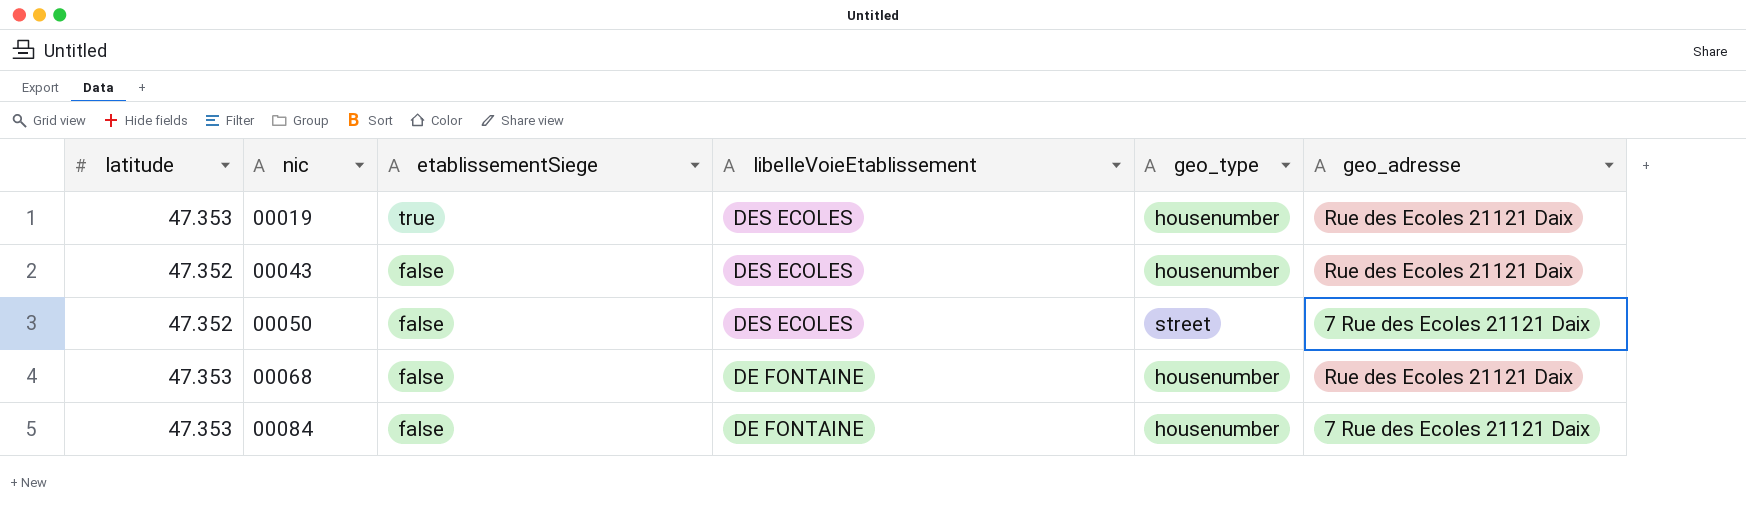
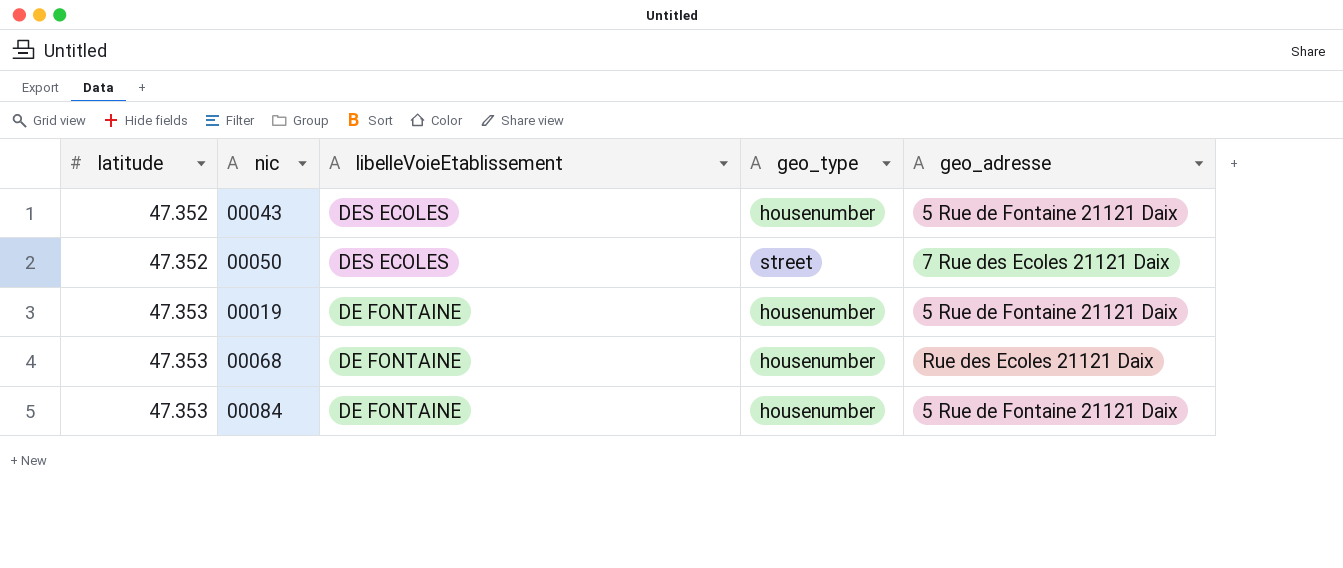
row order: nic ascending -> latitude ascending
column etablissementSiege | position: 3 -> none
00043 | geo_adresse: Rue des Ecoles 21121 Daix -> 5 Rue de Fontaine 21121 Daix
00019 | libelleVoieEtablissement: DES ECOLES -> DE FONTAINE
00019 | geo_adresse: Rue des Ecoles 21121 Daix -> 5 Rue de Fontaine 21121 Daix
00084 | geo_adresse: 7 Rue des Ecoles 21121 Daix -> 5 Rue de Fontaine 21121 Daix

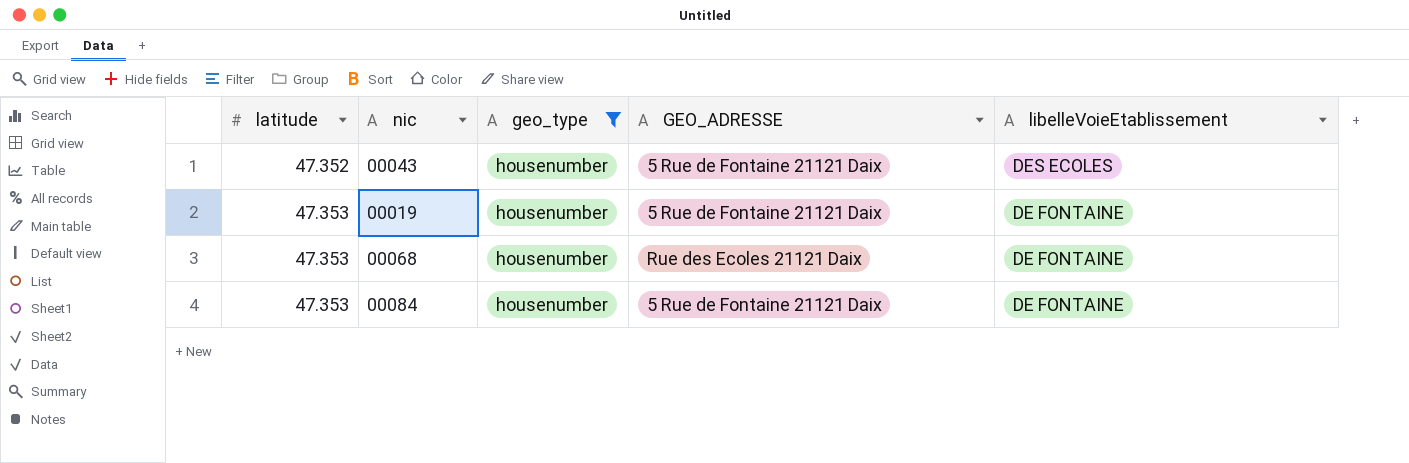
filter: none -> geo_type = housenumber
column name: geo_adresse -> GEO_ADRESSE
column libelleVoieEtablissement | position: 3 -> 5

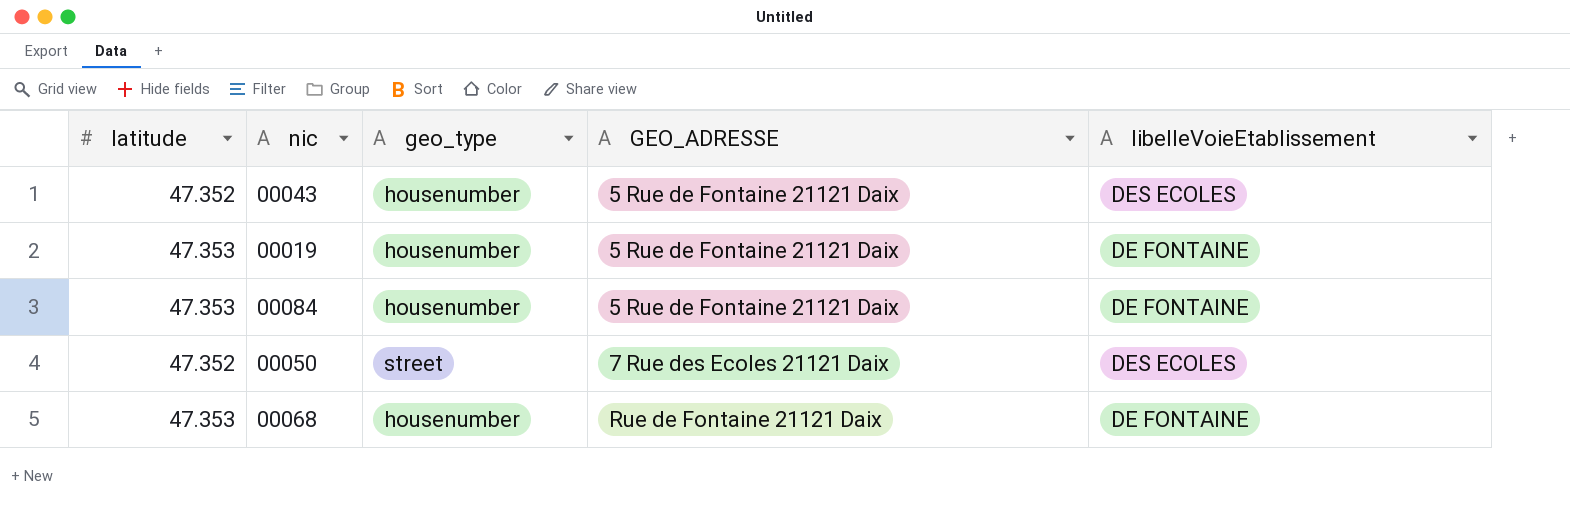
filter: geo_type = housenumber -> none
row order: latitude ascending -> GEO_ADRESSE ascending
00068 | GEO_ADRESSE: Rue des Ecoles 21121 Daix -> Rue de Fontaine 21121 Daix

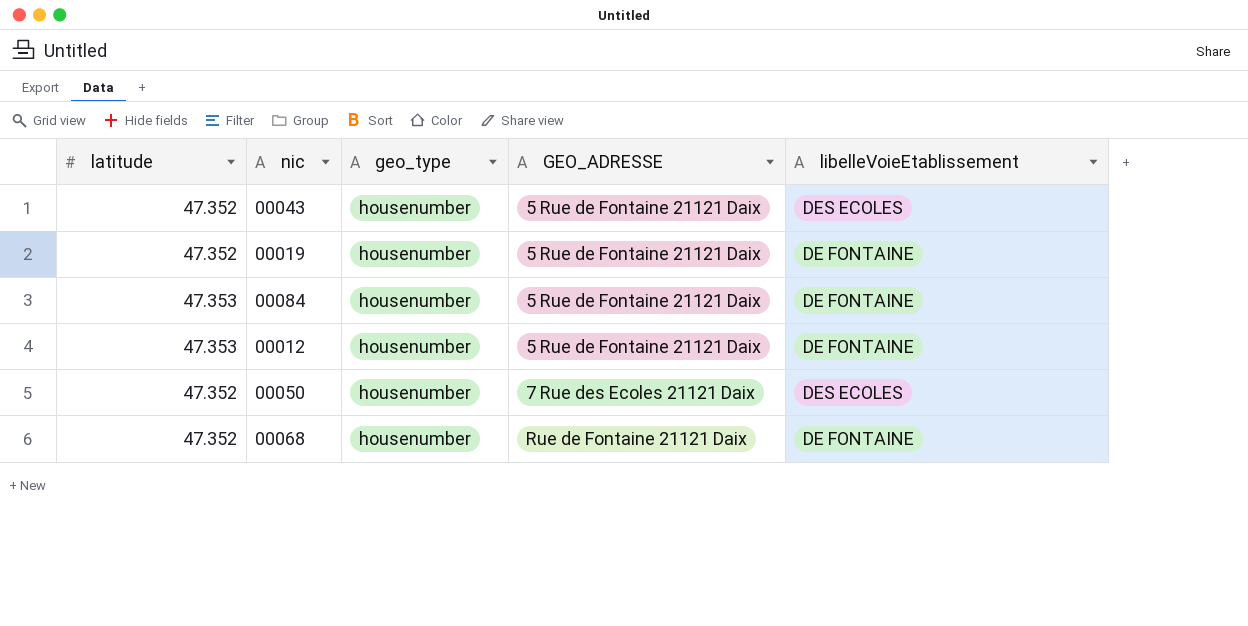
00019 | latitude: 47.353 -> 47.352
row 00012: none -> 47.353 | housenumber | 5 Rue de Fontaine 21121 Daix | DE FONTAINE
00050 | geo_type: street -> housenumber
00068 | latitude: 47.353 -> 47.352

